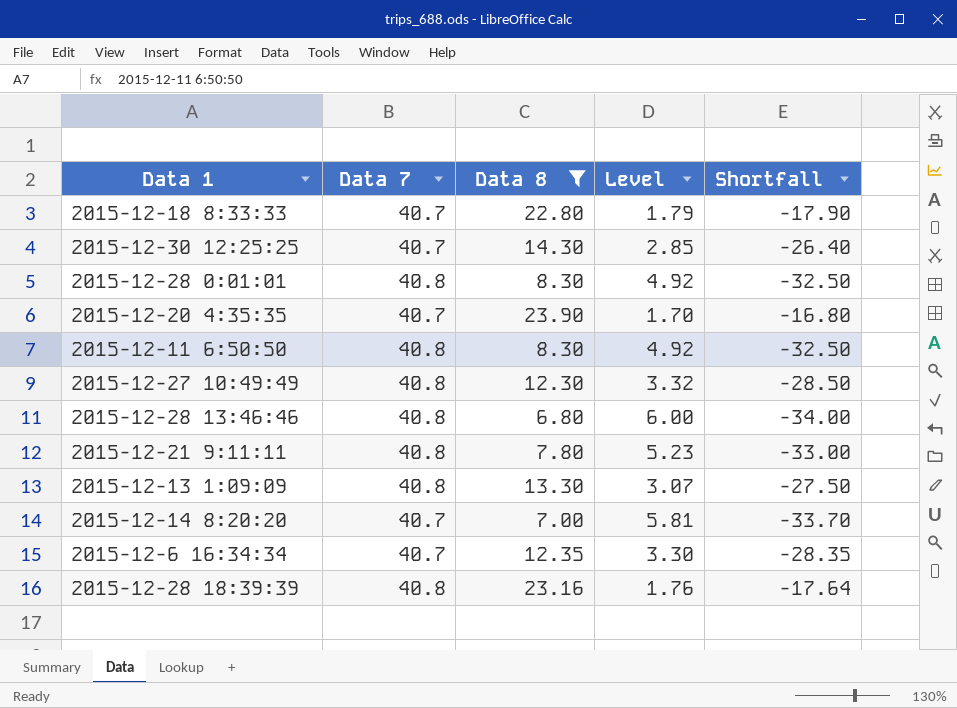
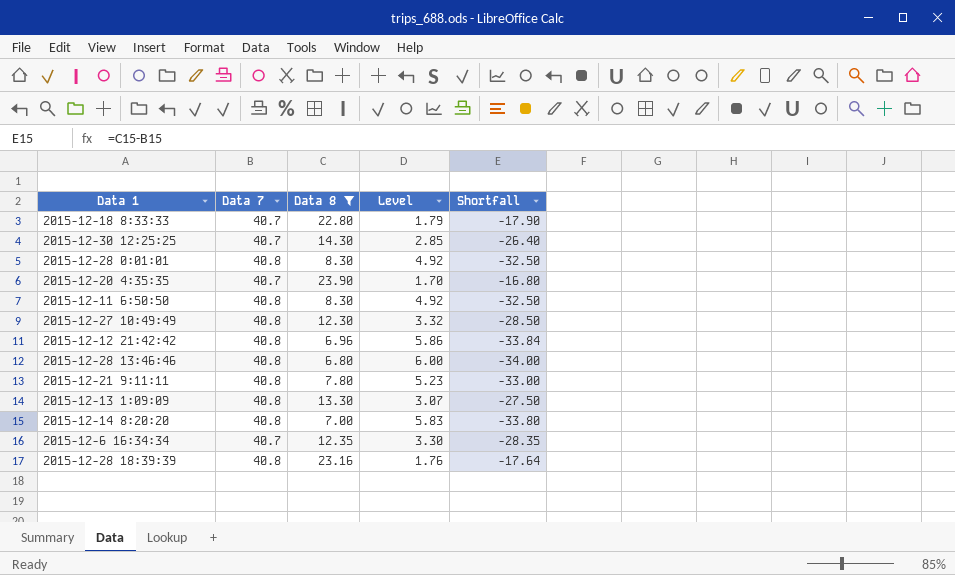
row 2015-12-12 21:42:42: none -> 40.8 | 6.96 | 5.86 | -33.84
2015-12-14 8:20:20 | Data 7: 40.7 -> 40.8
2015-12-14 8:20:20 | Level: 5.81 -> 5.83
2015-12-14 8:20:20 | Shortfall: -33.70 -> -33.80

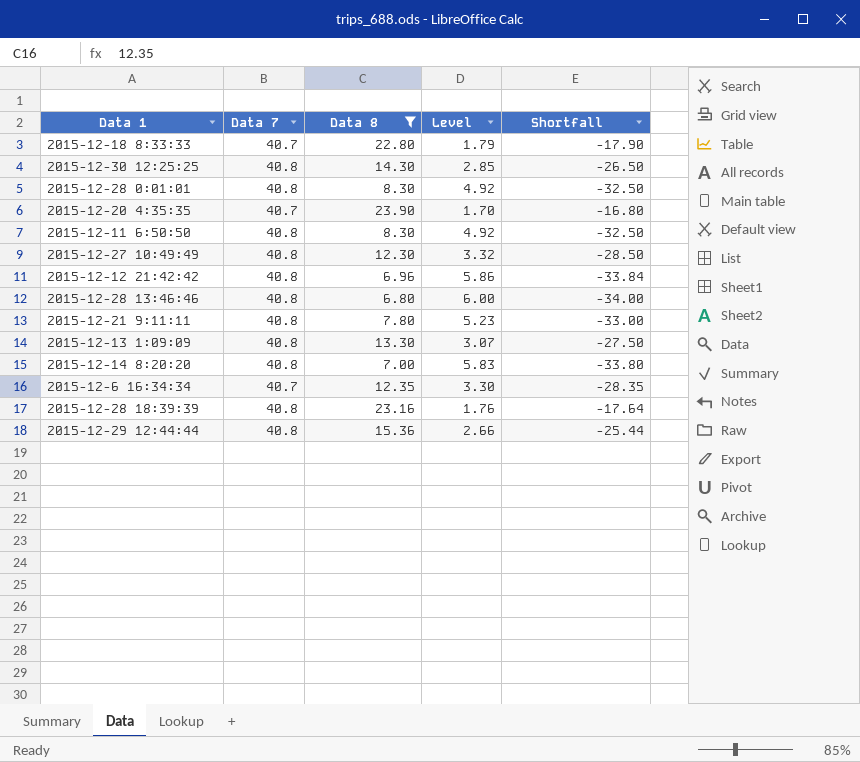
2015-12-30 12:25:25 | Data 7: 40.7 -> 40.8
2015-12-30 12:25:25 | Shortfall: -26.40 -> -26.50
row 2015-12-29 12:44:44: none -> 40.8 | 15.36 | 2.66 | -25.44

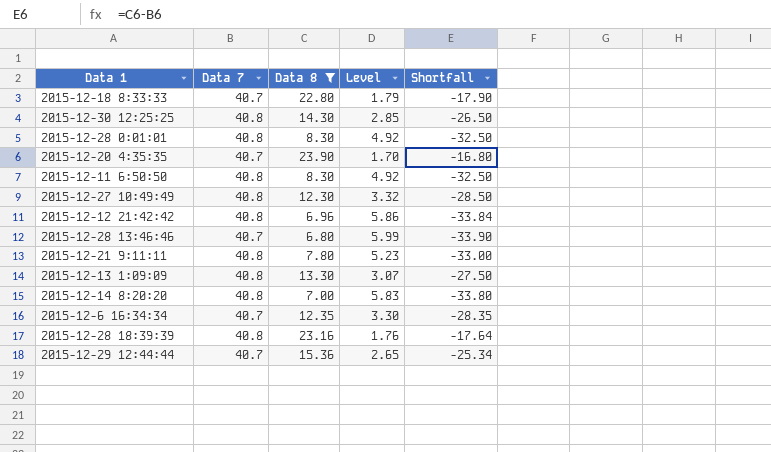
2015-12-28 13:46:46 | Data 7: 40.8 -> 40.7
2015-12-28 13:46:46 | Level: 6.00 -> 5.99
2015-12-28 13:46:46 | Shortfall: -34.00 -> -33.90
2015-12-29 12:44:44 | Data 7: 40.8 -> 40.7
2015-12-29 12:44:44 | Level: 2.66 -> 2.65
2015-12-29 12:44:44 | Shortfall: -25.44 -> -25.34

